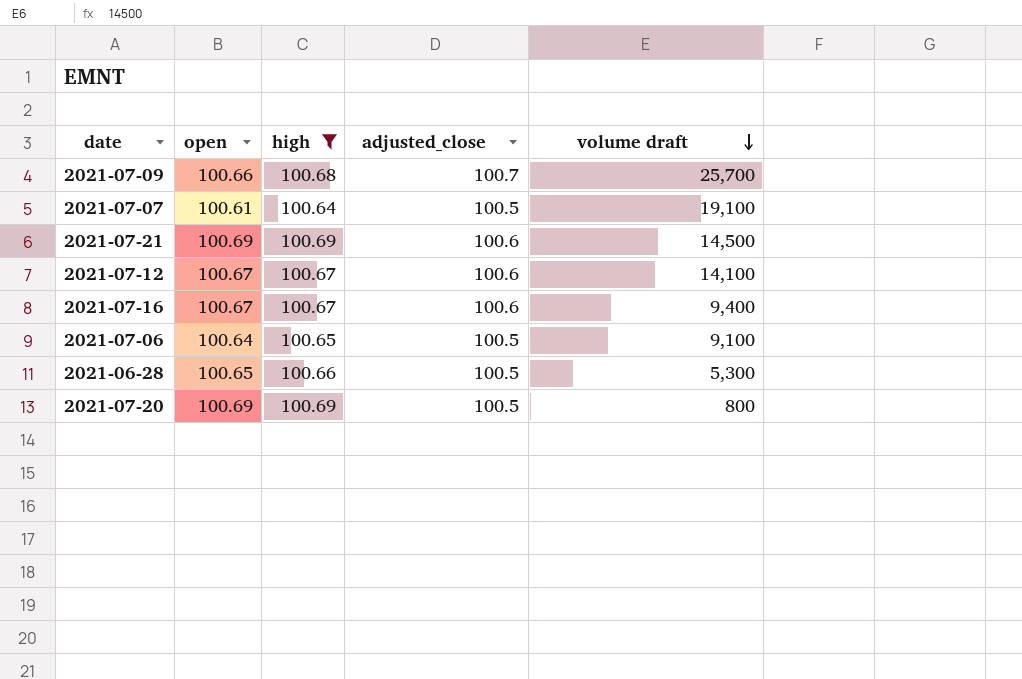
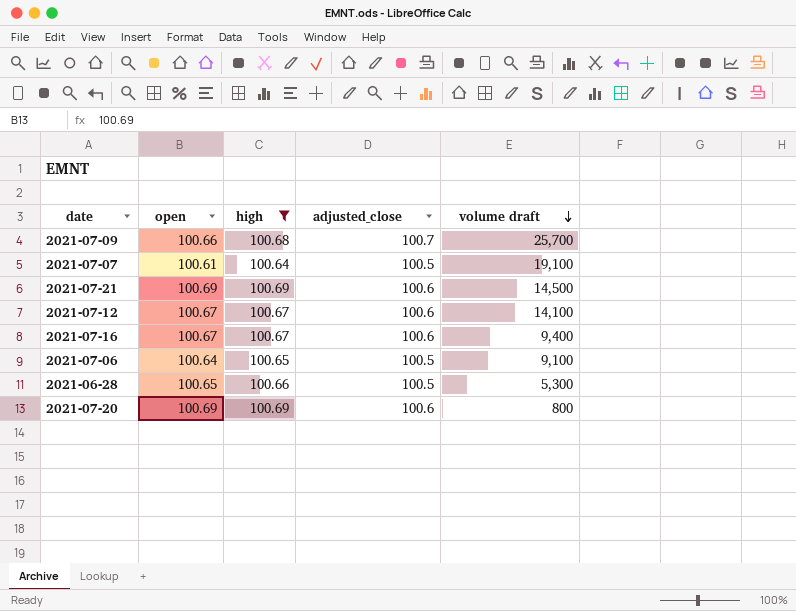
2021-07-20 | adjusted_close: 100.5 -> 100.6

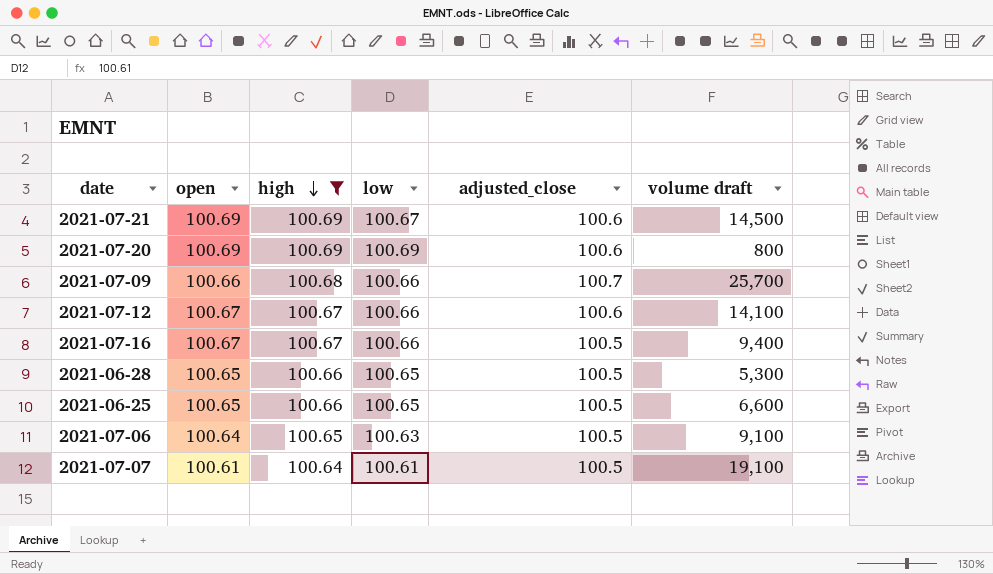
row order: volume draft descending -> high descending
column low | position: none -> 4
2021-07-16 | adjusted_close: 100.6 -> 100.5
row 2021-06-25: none -> 100.65 | 100.66 | 100.65 | 100.5 | 6,600

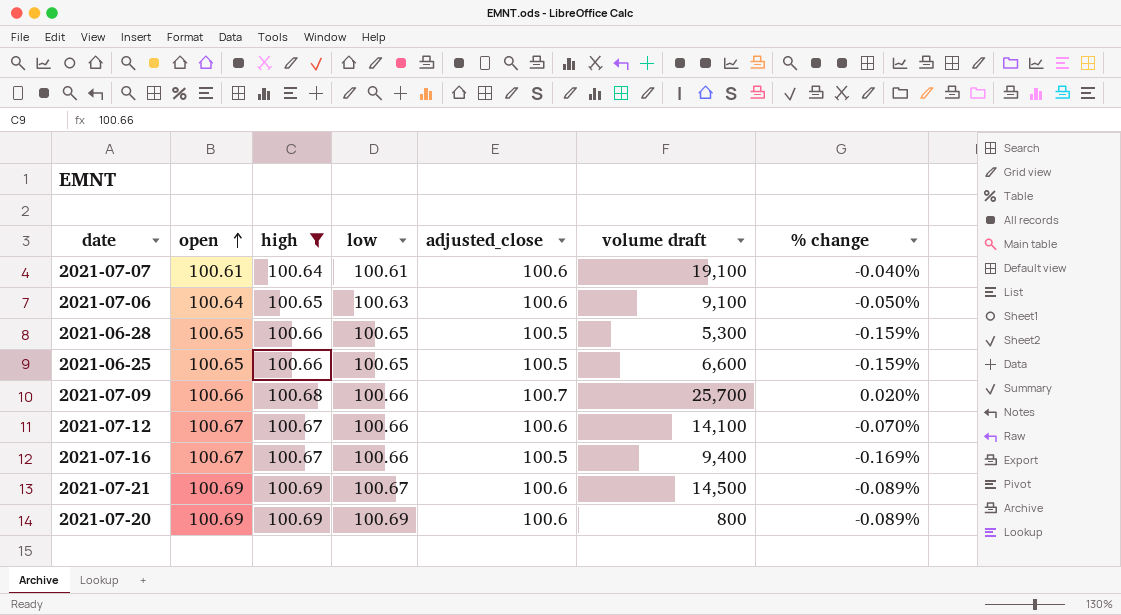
row order: high descending -> open ascending
column % change | formula: none -> ([adjusted_close] - [high]) / [high]
2021-07-07 | adjusted_close: 100.5 -> 100.6
2021-07-06 | adjusted_close: 100.5 -> 100.6

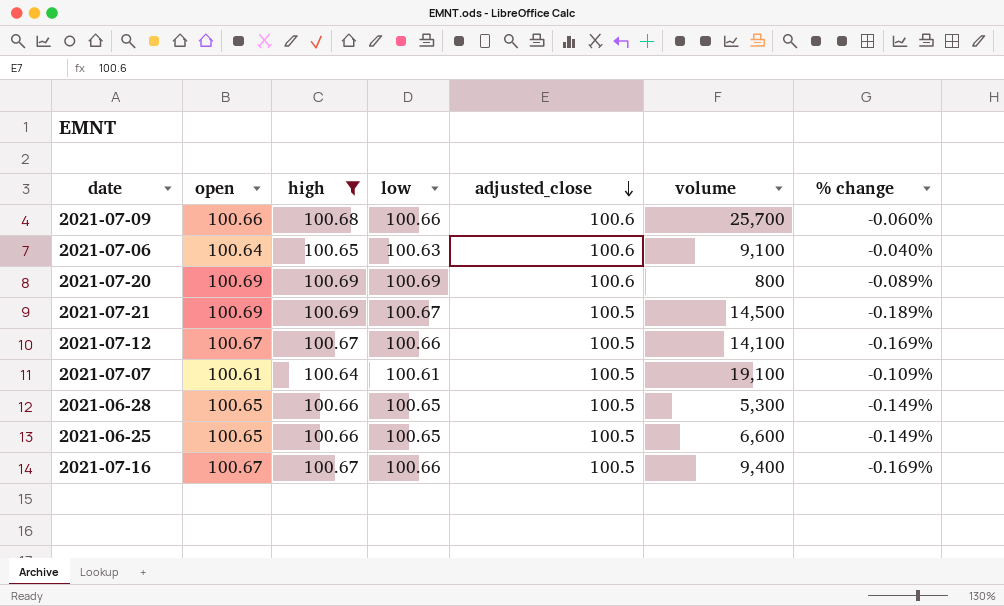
row order: open ascending -> adjusted_close descending
column name: volume draft -> volume
column % change | formula: ([adjusted_close] - [high]) / [high] -> ([adjusted_close] - [open]) / [open]
2021-07-09 | adjusted_close: 100.7 -> 100.6
2021-07-21 | adjusted_close: 100.6 -> 100.5
2021-07-12 | adjusted_close: 100.6 -> 100.5
2021-07-07 | adjusted_close: 100.6 -> 100.5

